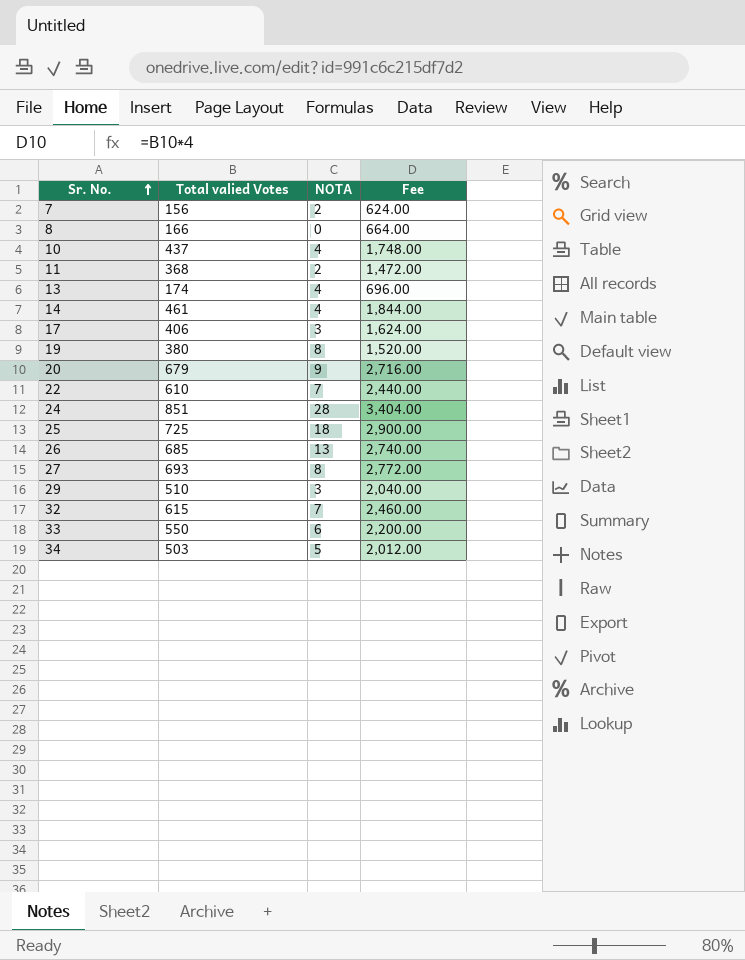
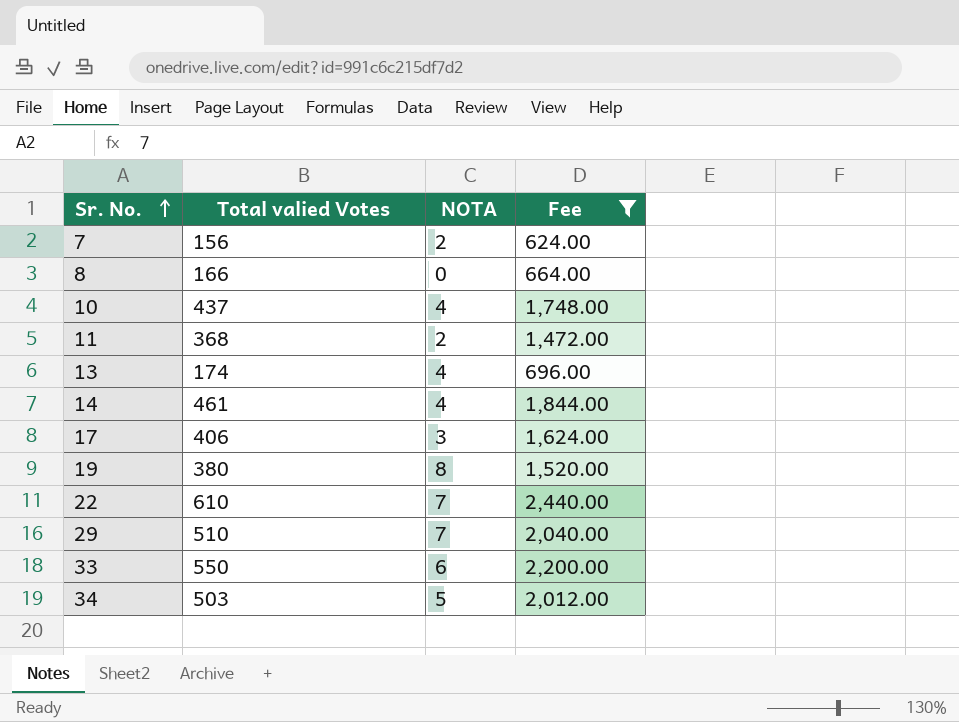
filter: none -> Fee <= 2,440.00
29 | NOTA: 3 -> 7

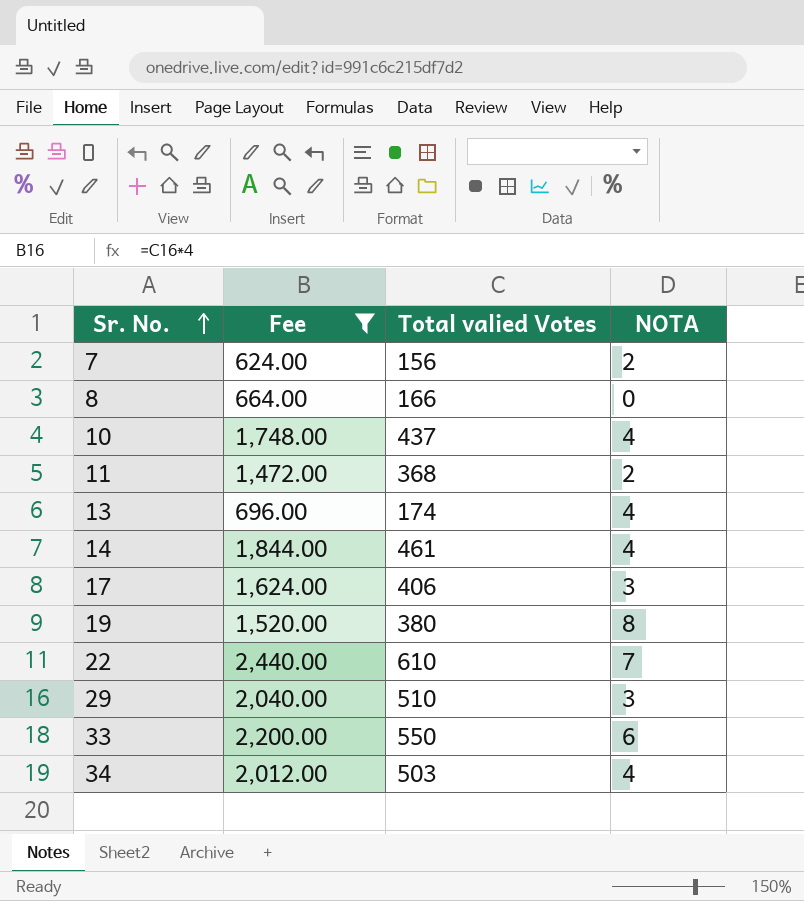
column Fee | position: 4 -> 2
29 | NOTA: 7 -> 3
34 | NOTA: 5 -> 4

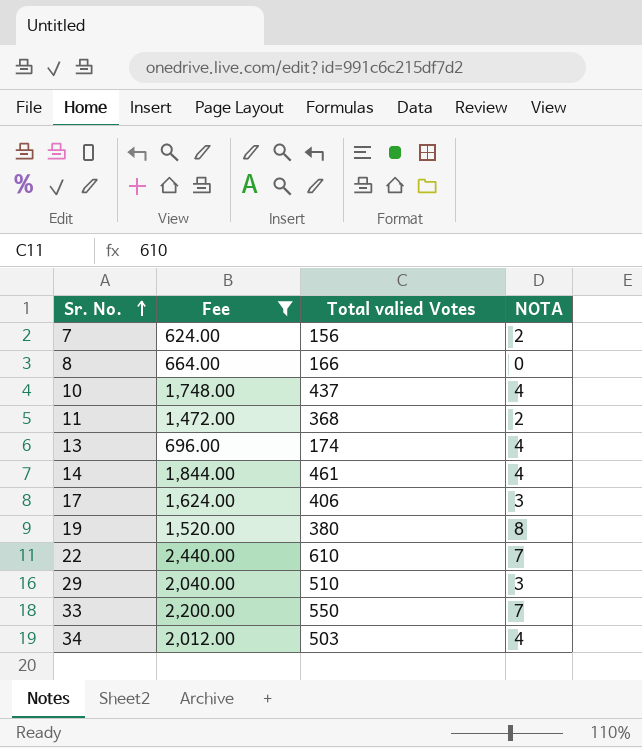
33 | NOTA: 6 -> 7

